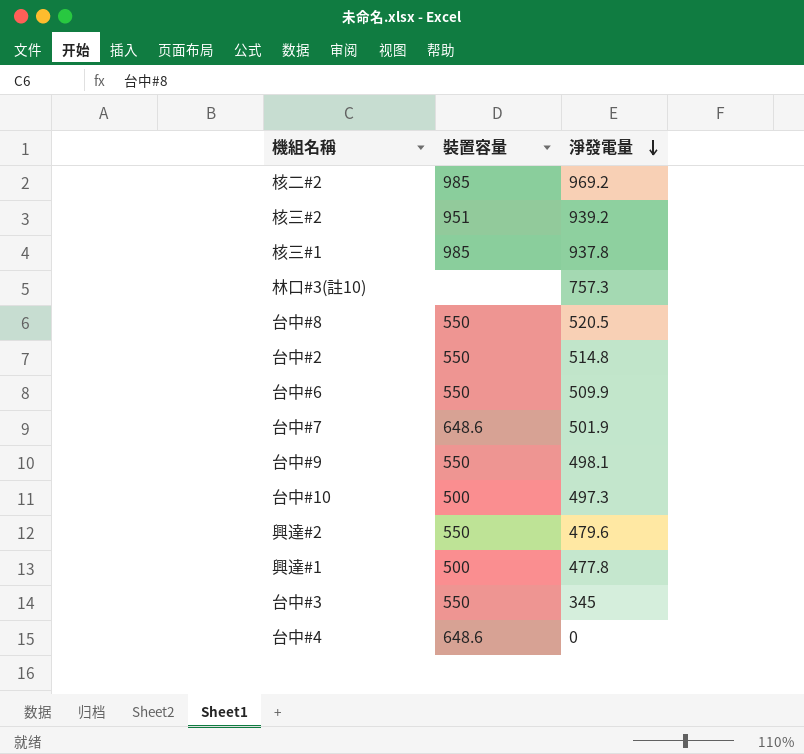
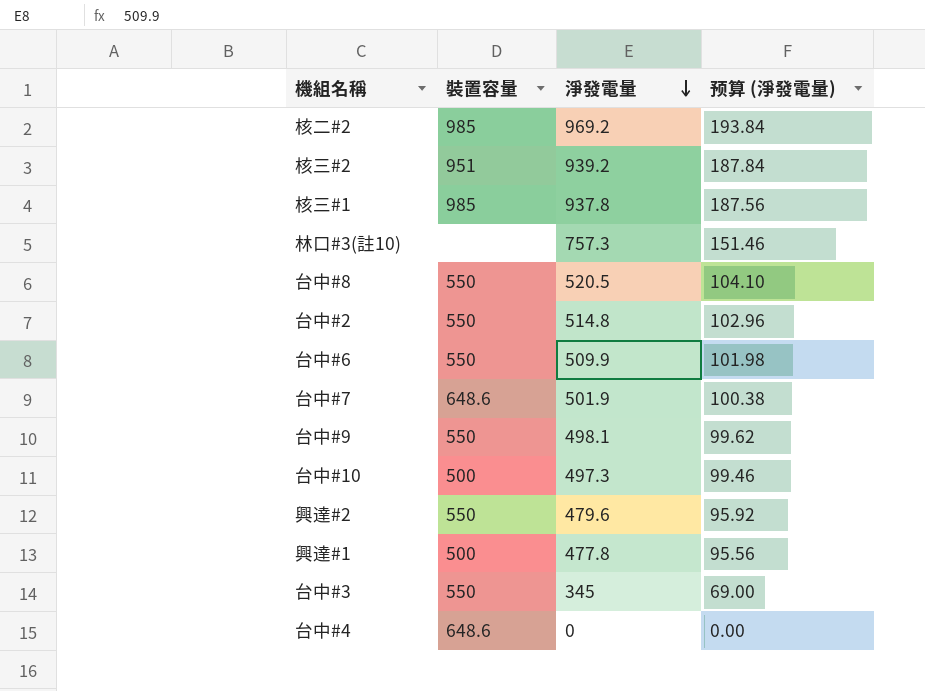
column 预算 (淨發電量) | formula: none -> [淨發電量] * 0.2

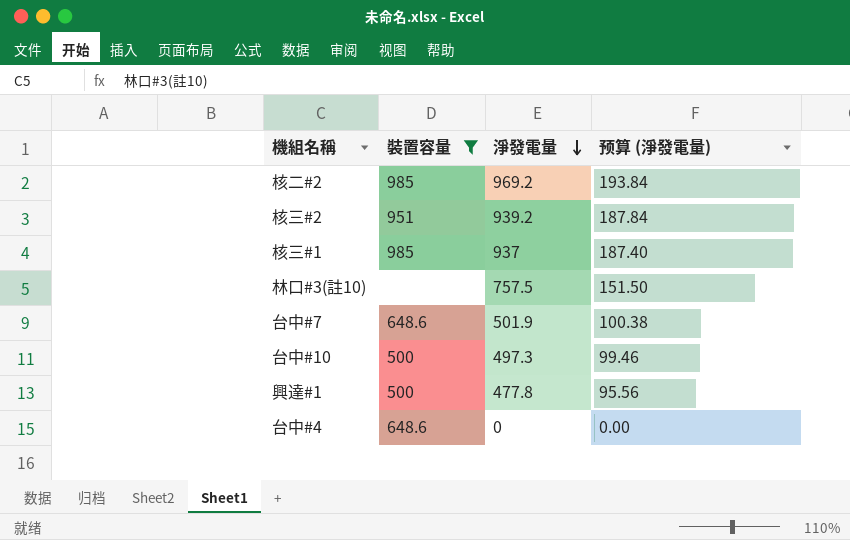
filter: none -> 裝置容量 != 550
核三#1 | 淨發電量: 937.8 -> 937
核三#1 | 预算 (淨發電量): 187.56 -> 187.40
林口#3(註10) | 淨發電量: 757.3 -> 757.5
林口#3(註10) | 预算 (淨發電量): 151.46 -> 151.50

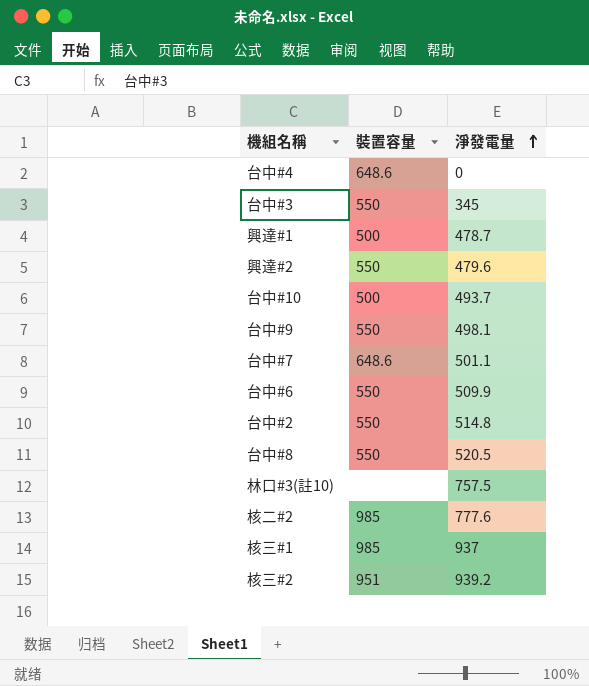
filter: 裝置容量 != 550 -> none
row order: 淨發電量 descending -> 淨發電量 ascending
column 预算 (淨發電量) | formula: [淨發電量] * 0.2 -> none
興達#1 | 淨發電量: 477.8 -> 478.7
台中#10 | 淨發電量: 497.3 -> 493.7
台中#7 | 淨發電量: 501.9 -> 501.1
核二#2 | 淨發電量: 969.2 -> 777.6

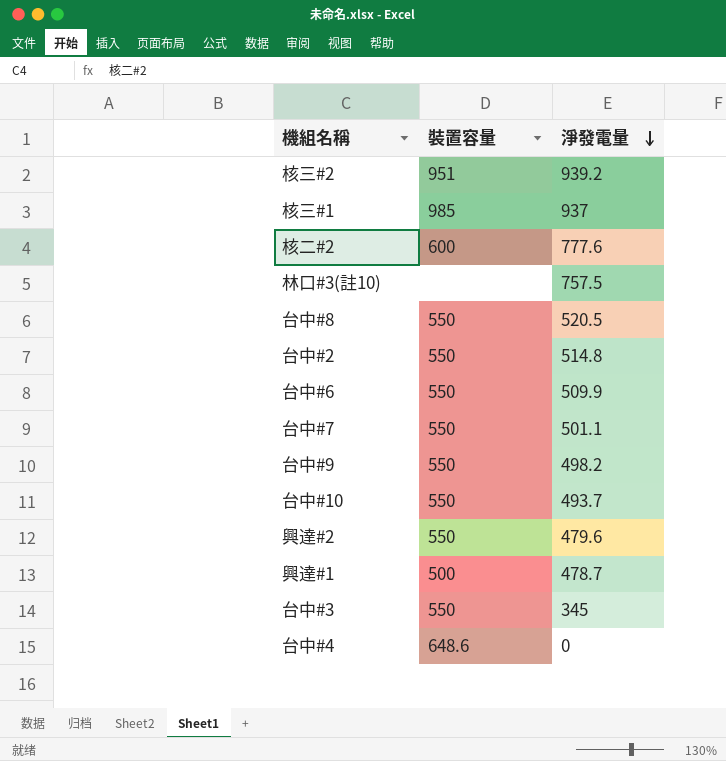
row order: 淨發電量 ascending -> 淨發電量 descending
核二#2 | 裝置容量: 985 -> 600
台中#7 | 裝置容量: 648.6 -> 550
台中#9 | 淨發電量: 498.1 -> 498.2
台中#10 | 裝置容量: 500 -> 550

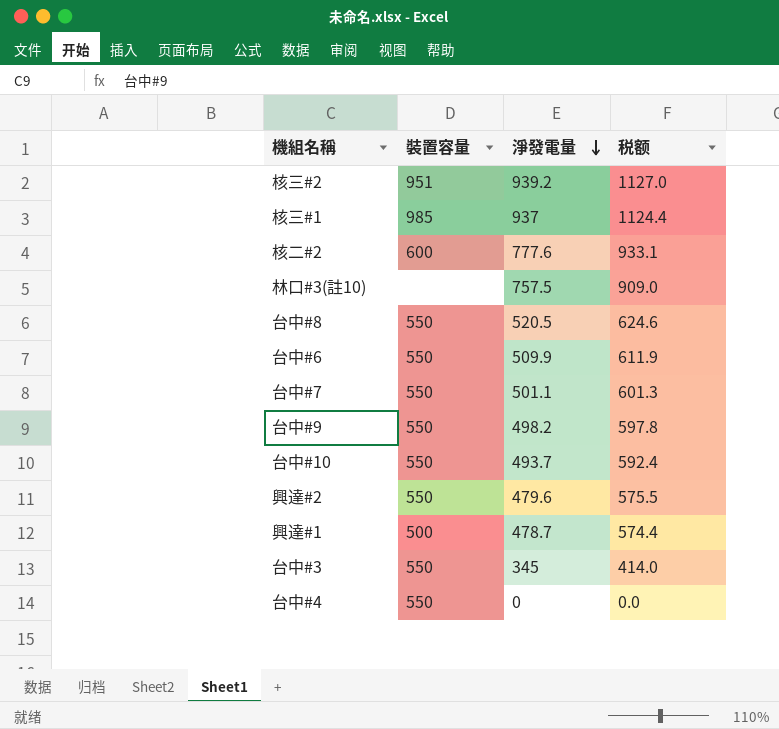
column 税额 | formula: none -> [淨發電量] * 1.2
row 台中#2: 550 | 514.8 -> none
台中#4 | 裝置容量: 648.6 -> 550

